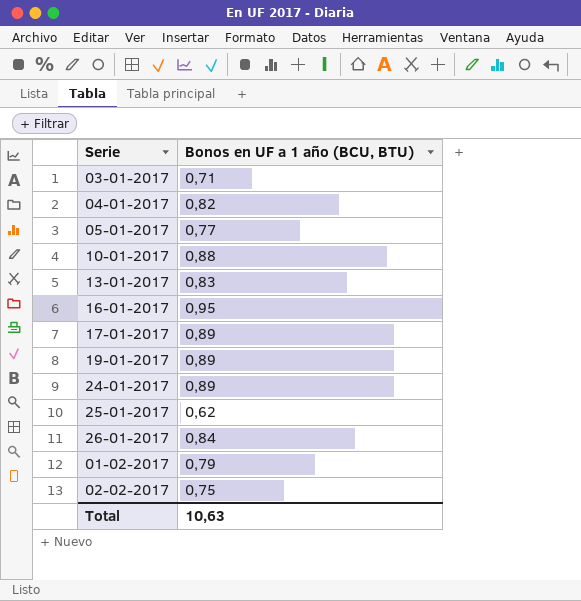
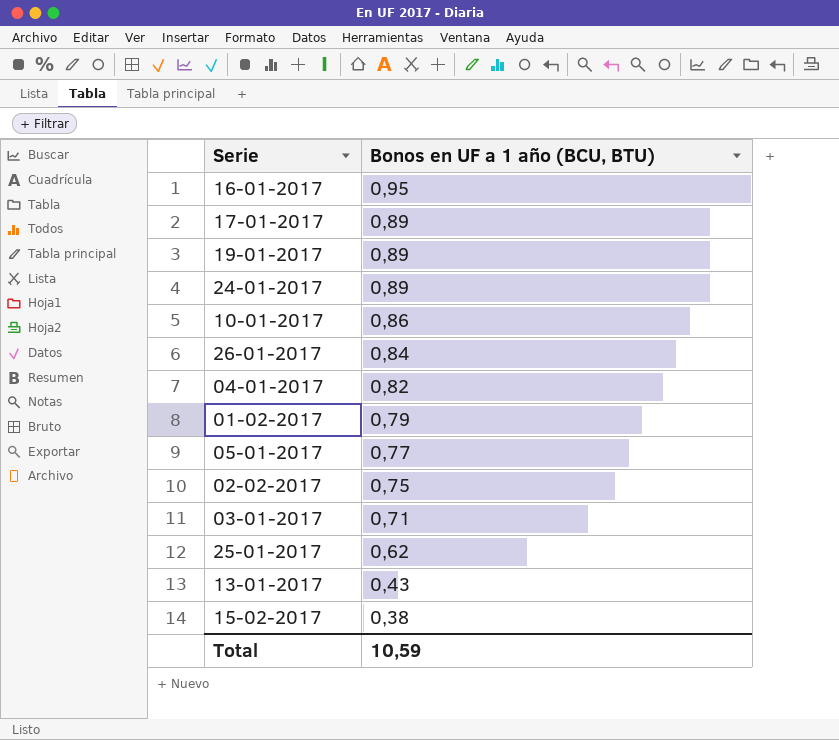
row order: Serie ascending -> Bonos en UF a 1 año (BCU, BTU) descending
10-01-2017 | Bonos en UF a 1 año (BCU, BTU): 0,88 -> 0,86
13-01-2017 | Bonos en UF a 1 año (BCU, BTU): 0,83 -> 0,43
row 15-02-2017: none -> 0,38
Total | Bonos en UF a 1 año (BCU, BTU): 10,63 -> 10,59

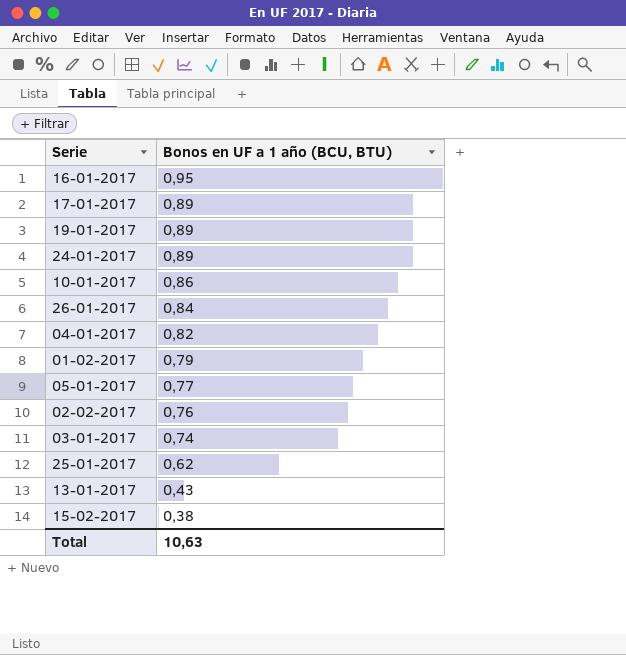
02-02-2017 | Bonos en UF a 1 año (BCU, BTU): 0,75 -> 0,76
03-01-2017 | Bonos en UF a 1 año (BCU, BTU): 0,71 -> 0,74
Total | Bonos en UF a 1 año (BCU, BTU): 10,59 -> 10,63

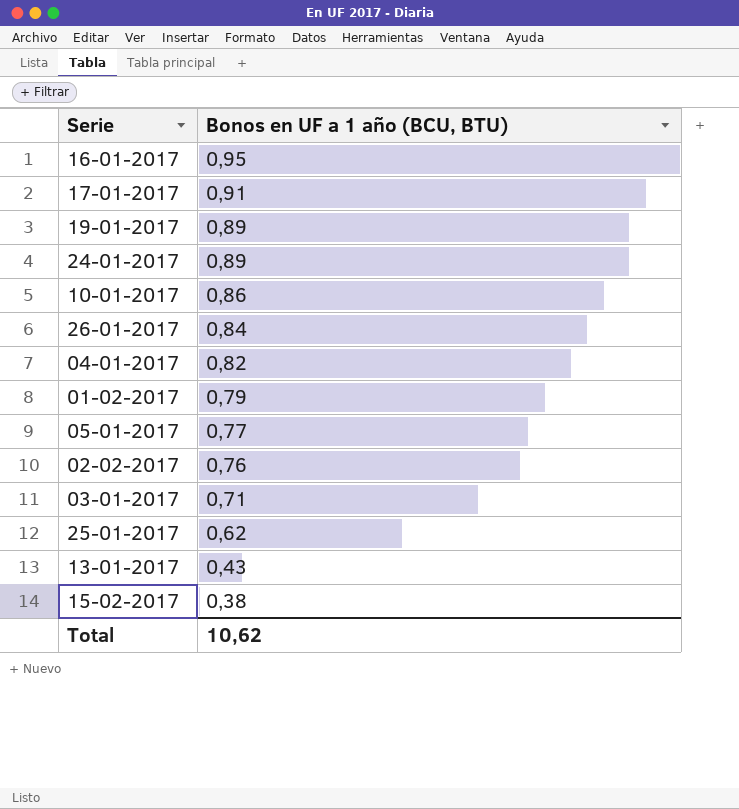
17-01-2017 | Bonos en UF a 1 año (BCU, BTU): 0,89 -> 0,91
03-01-2017 | Bonos en UF a 1 año (BCU, BTU): 0,74 -> 0,71
Total | Bonos en UF a 1 año (BCU, BTU): 10,63 -> 10,62

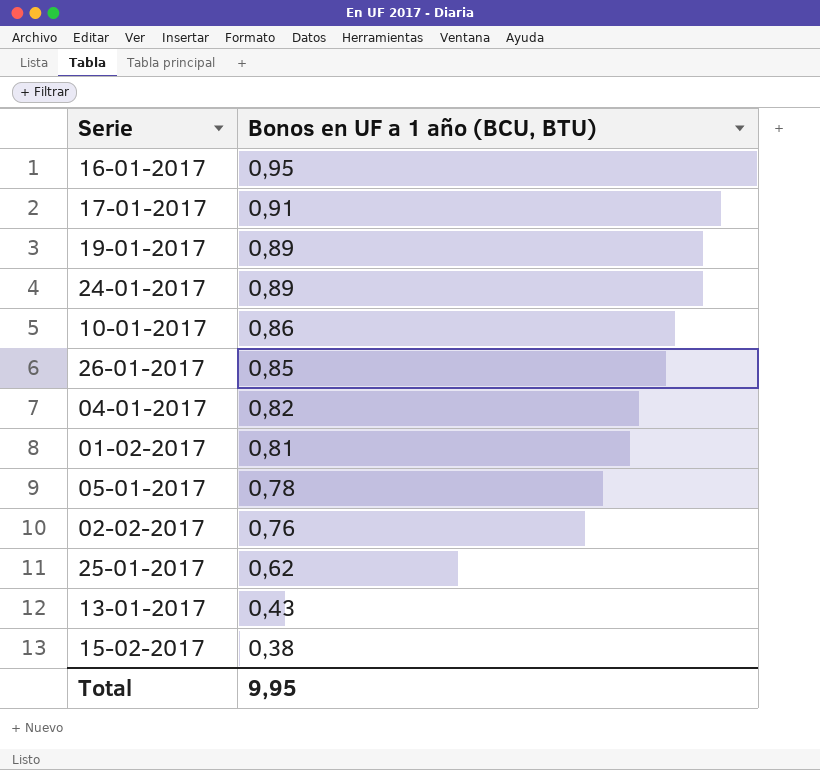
row 03-01-2017: 0,71 -> none
26-01-2017 | Bonos en UF a 1 año (BCU, BTU): 0,84 -> 0,85
01-02-2017 | Bonos en UF a 1 año (BCU, BTU): 0,79 -> 0,81
05-01-2017 | Bonos en UF a 1 año (BCU, BTU): 0,77 -> 0,78
Total | Bonos en UF a 1 año (BCU, BTU): 10,62 -> 9,95

